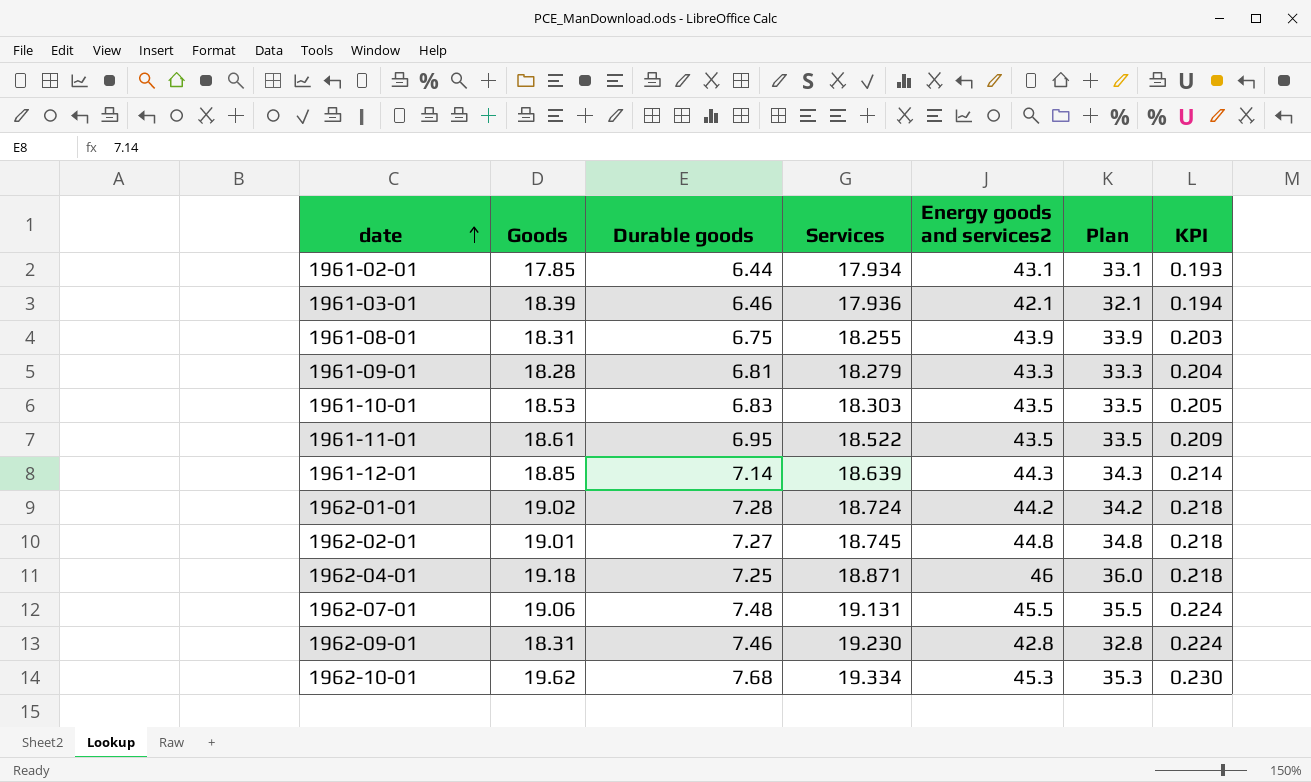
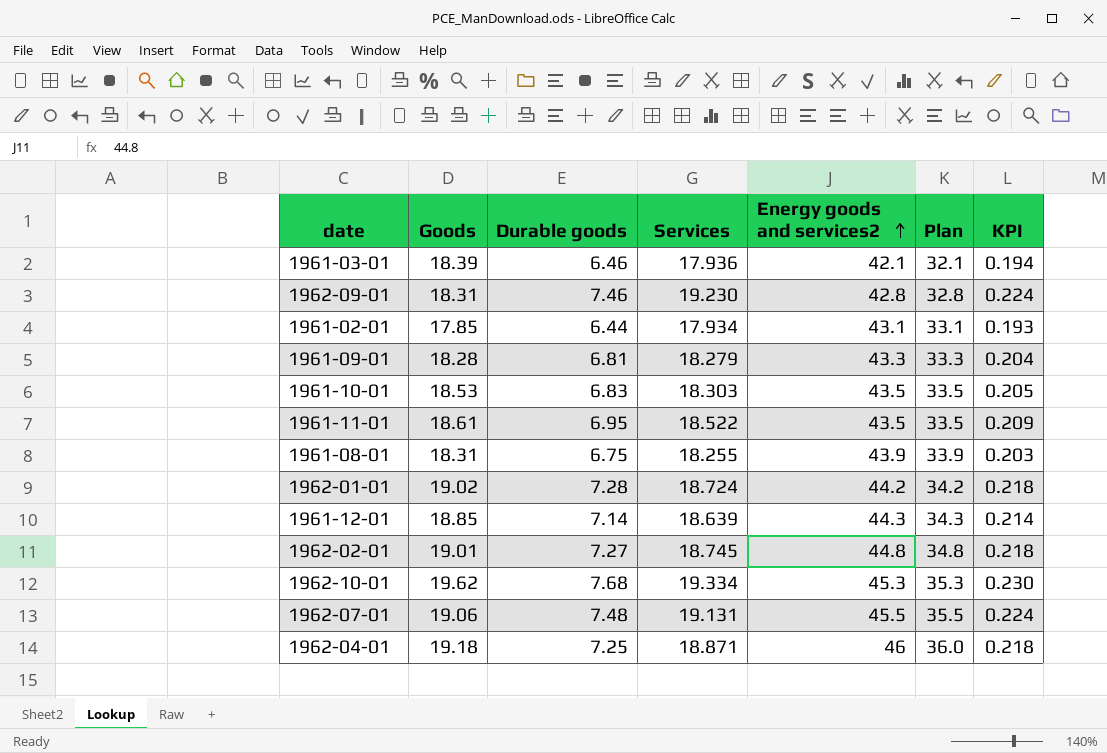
row order: date ascending -> Energy goods and services2 ascending

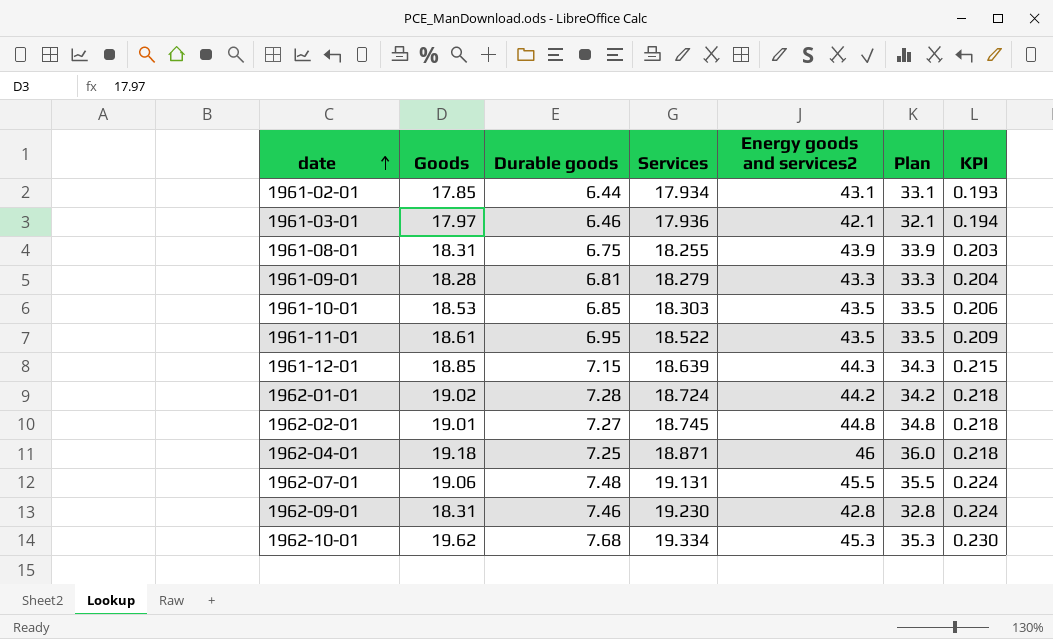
row order: Energy goods and services2 ascending -> date ascending
1961-03-01 | Goods: 18.39 -> 17.97
1961-10-01 | Durable goods: 6.83 -> 6.85
1961-10-01 | KPI: 0.205 -> 0.206
1961-12-01 | Durable goods: 7.14 -> 7.15
1961-12-01 | KPI: 0.214 -> 0.215

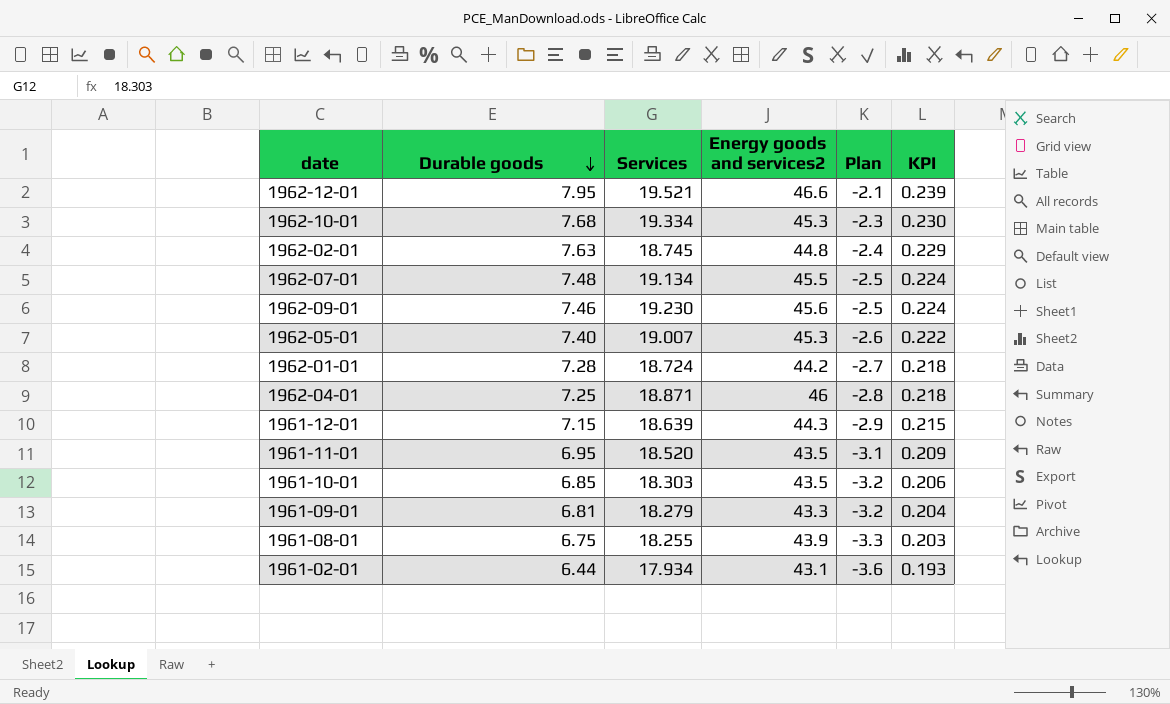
row order: date ascending -> Durable goods descending
column Goods | position: 2 -> none
column Plan | formula: [Energy goods and services2] - 10 -> [Durable goods] - 10
row 1961-03-01: 17.97 | 6.46 | 17.936 | 42.1 | 32.1 | 0.194 -> none
row 1962-12-01: none -> 7.95 | 19.521 | 46.6 | -2.1 | 0.239
1962-02-01 | Durable goods: 7.27 -> 7.63
1962-02-01 | KPI: 0.218 -> 0.229
1962-07-01 | Services: 19.131 -> 19.134
1962-09-01 | Energy goods and services2: 42.8 -> 45.6
row 1962-05-01: none -> 7.40 | 19.007 | 45.3 | -2.6 | 0.222
1961-11-01 | Services: 18.522 -> 18.520

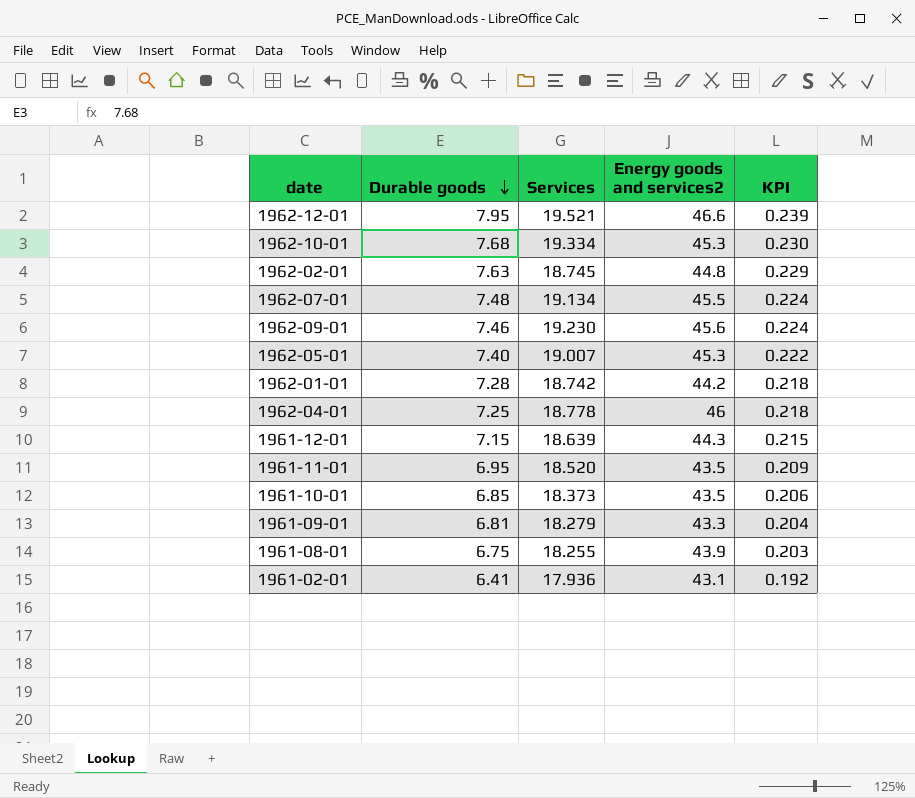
column Plan | formula: [Durable goods] - 10 -> none
1962-01-01 | Services: 18.724 -> 18.742
1962-04-01 | Services: 18.871 -> 18.778
1961-10-01 | Services: 18.303 -> 18.373
1961-02-01 | Durable goods: 6.44 -> 6.41
1961-02-01 | Services: 17.934 -> 17.936
1961-02-01 | KPI: 0.193 -> 0.192

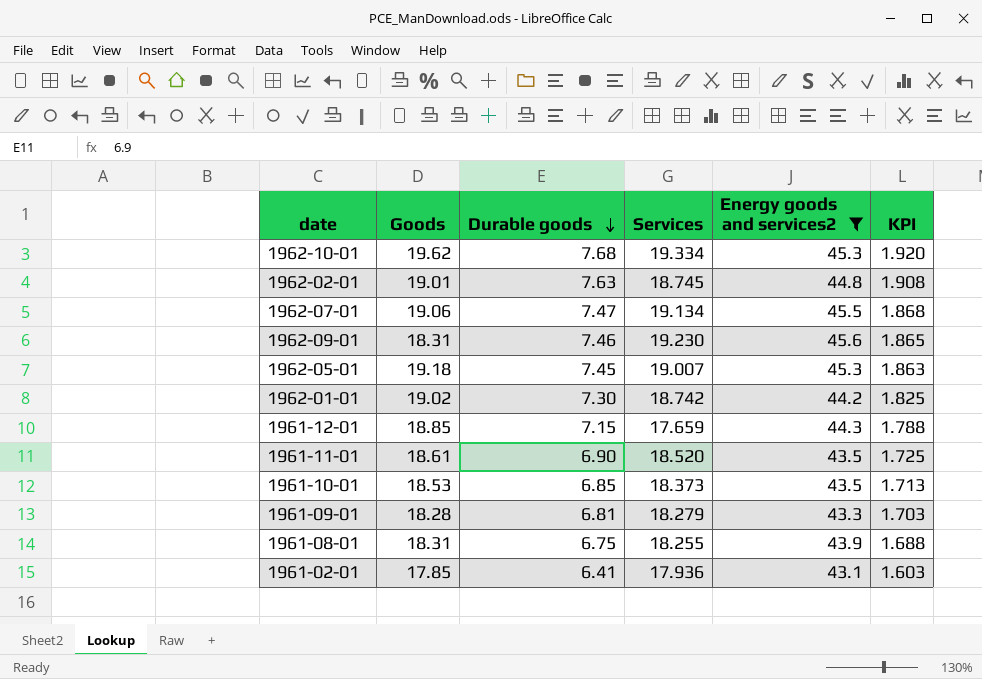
filter: none -> Energy goods and services2 <= 45.6
column Goods | position: none -> 2
column KPI | formula: [Durable goods] * 0.03 -> [Durable goods] * 0.25
1962-07-01 | Durable goods: 7.48 -> 7.47
1962-05-01 | Durable goods: 7.40 -> 7.45
1962-01-01 | Durable goods: 7.28 -> 7.30
1961-12-01 | Services: 18.639 -> 17.659
1961-11-01 | Durable goods: 6.95 -> 6.90

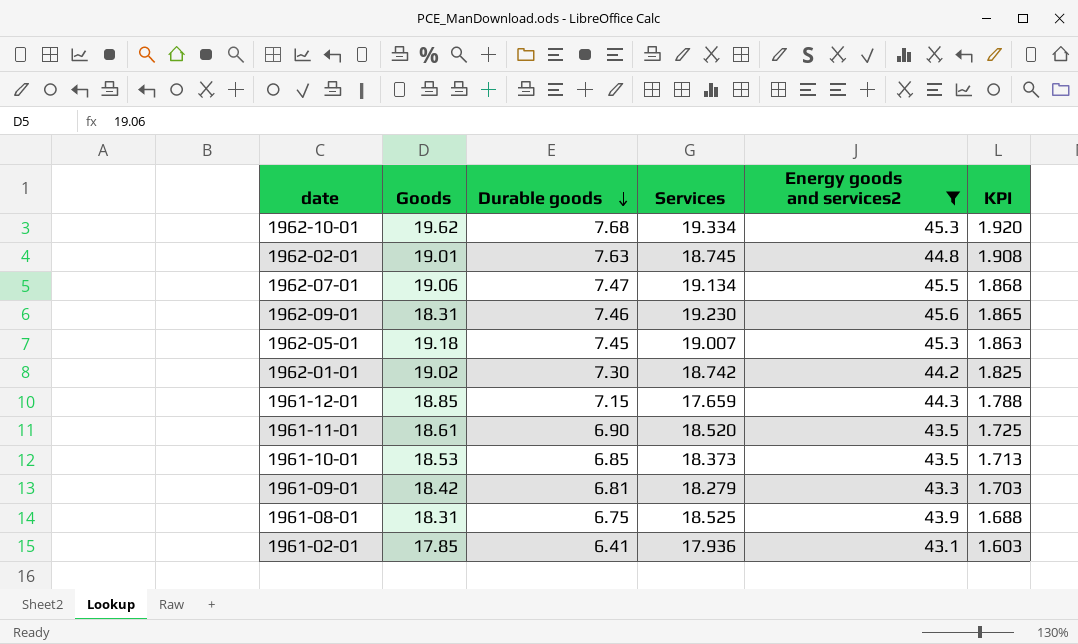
1961-09-01 | Goods: 18.28 -> 18.42
1961-08-01 | Services: 18.255 -> 18.525

